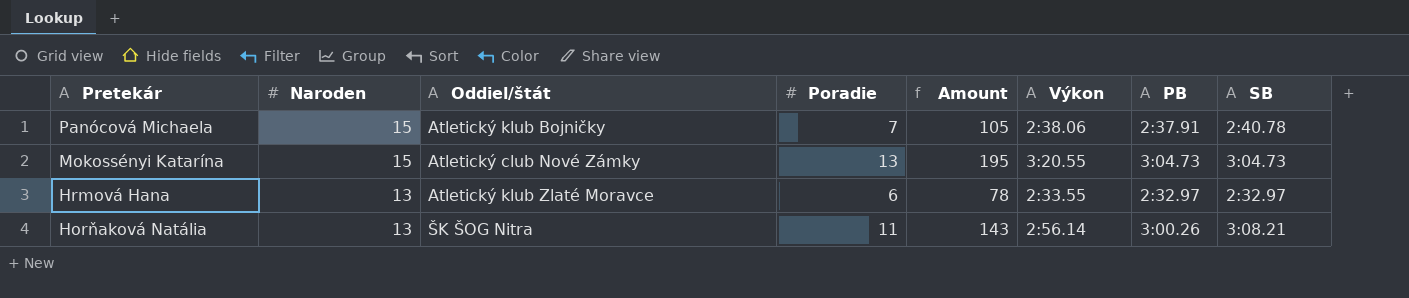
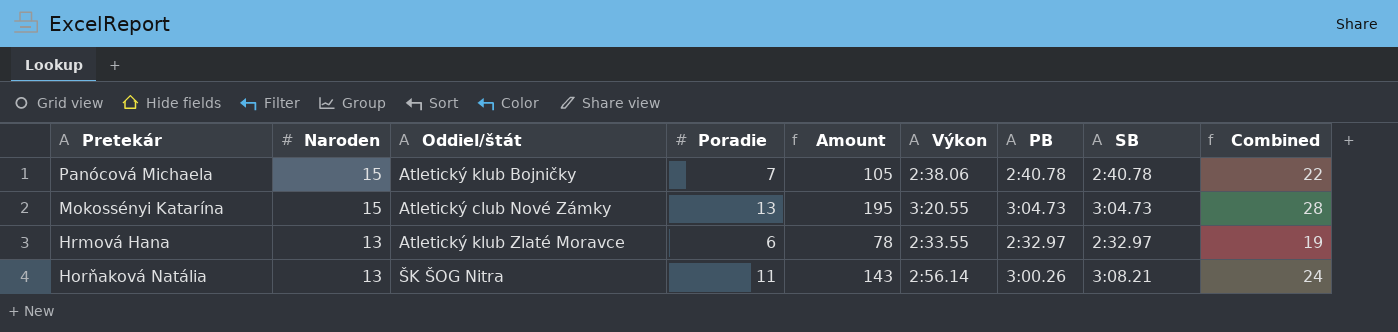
column Combined | formula: none -> [Naroden] + [Poradie]
Panócová Michaela | PB: 2:37.91 -> 2:40.78

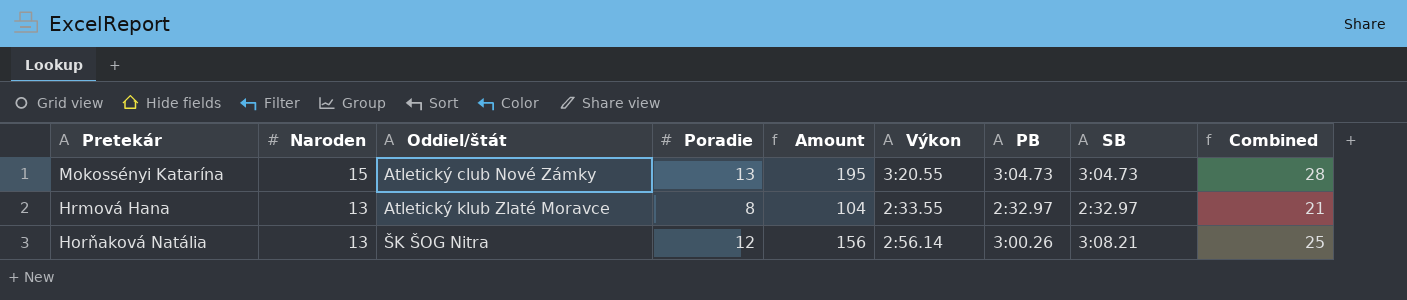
row Panócová Michaela: 15 | Atletický klub Bojničky | 7 | 105 | 2:38.06 | 2:40.78 | 2:40.78 | 22 -> none
Hrmová Hana | Poradie: 6 -> 8
Hrmová Hana | Amount: 78 -> 104
Hrmová Hana | Combined: 19 -> 21
Horňaková Natália | Poradie: 11 -> 12
Horňaková Natália | Amount: 143 -> 156
Horňaková Natália | Combined: 24 -> 25

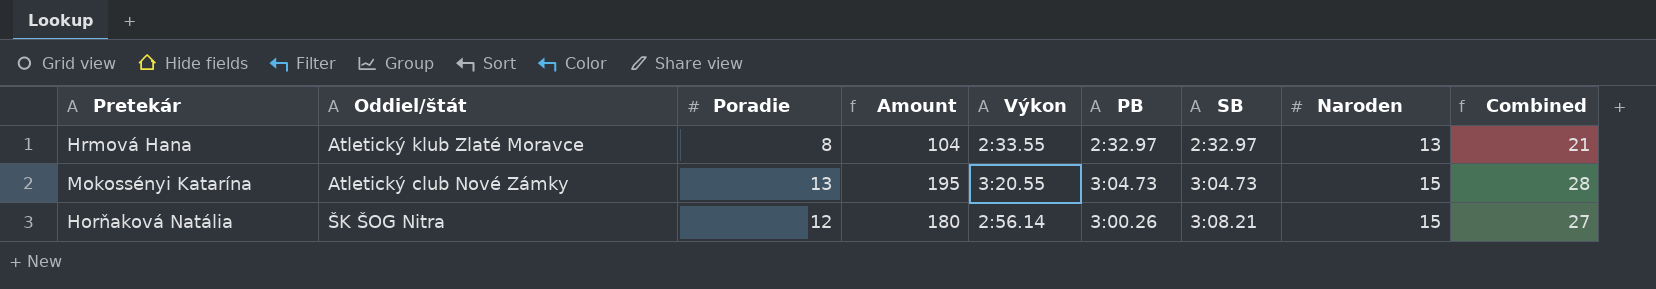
row order: Pretekár descending -> SB ascending
column Naroden | position: 2 -> 8
Horňaková Natália | Amount: 156 -> 180
Horňaková Natália | Naroden: 13 -> 15
Horňaková Natália | Combined: 25 -> 27

